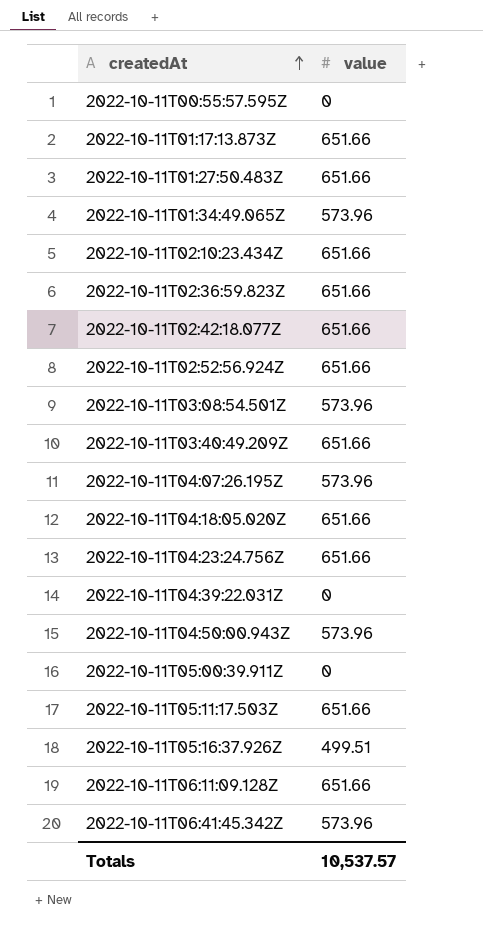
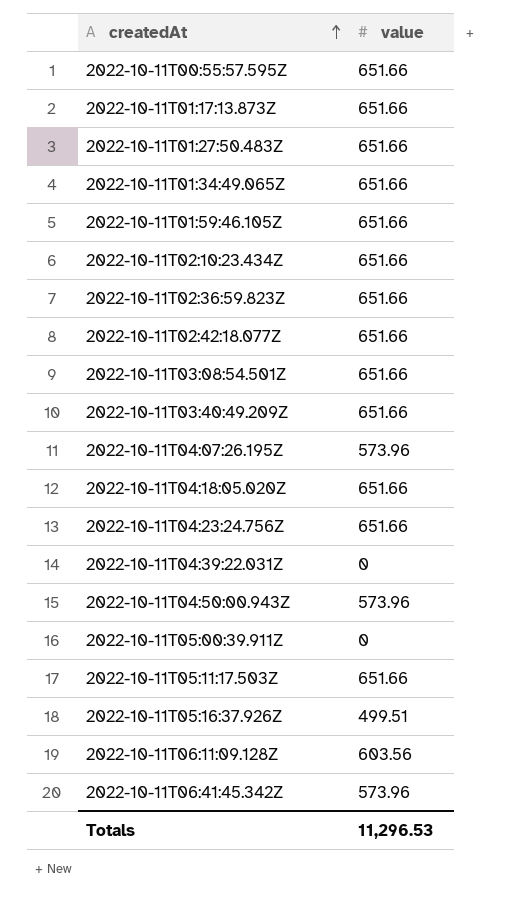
row 2022-10-11T02:52:56.924Z: 651.66 -> none
2022-10-11T00:55:57.595Z | value: 0 -> 651.66
2022-10-11T01:34:49.065Z | value: 573.96 -> 651.66
row 2022-10-11T01:59:46.105Z: none -> 651.66
2022-10-11T03:08:54.501Z | value: 573.96 -> 651.66
2022-10-11T06:11:09.128Z | value: 651.66 -> 603.56
Totals | value: 10,537.57 -> 11,296.53

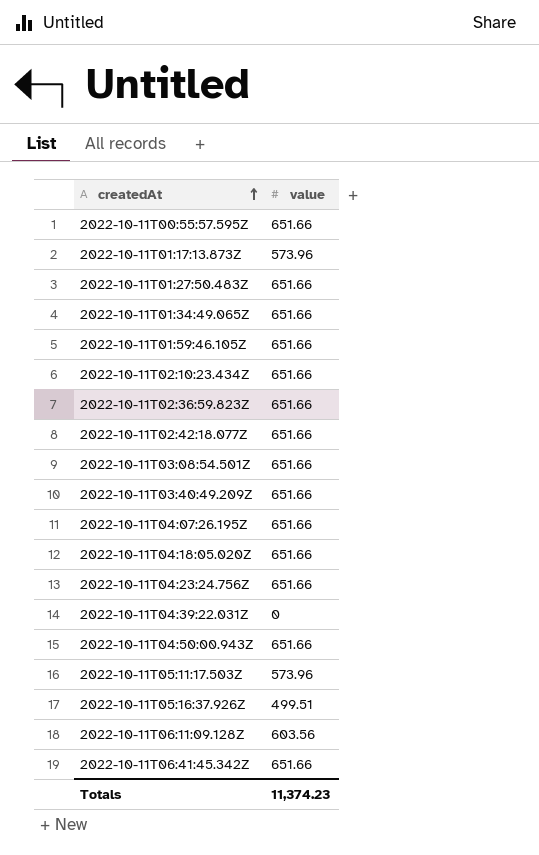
row 2022-10-11T05:00:39.911Z: 0 -> none
2022-10-11T01:17:13.873Z | value: 651.66 -> 573.96
2022-10-11T04:07:26.195Z | value: 573.96 -> 651.66
2022-10-11T04:50:00.943Z | value: 573.96 -> 651.66
2022-10-11T05:11:17.503Z | value: 651.66 -> 573.96
2022-10-11T06:41:45.342Z | value: 573.96 -> 651.66
Totals | value: 11,296.53 -> 11,374.23

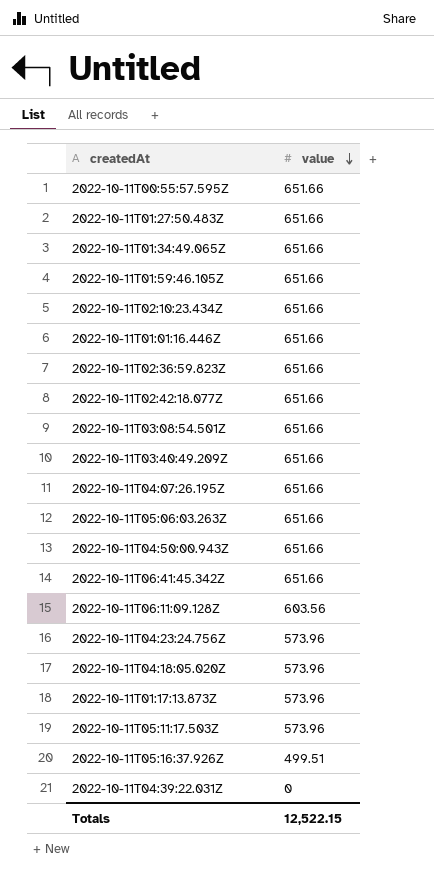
row order: createdAt ascending -> value descending
row 2022-10-11T01:01:16.446Z: none -> 651.66
row 2022-10-11T05:06:03.263Z: none -> 651.66
2022-10-11T04:23:24.756Z | value: 651.66 -> 573.96
2022-10-11T04:18:05.020Z | value: 651.66 -> 573.96
Totals | value: 11,374.23 -> 12,522.15

